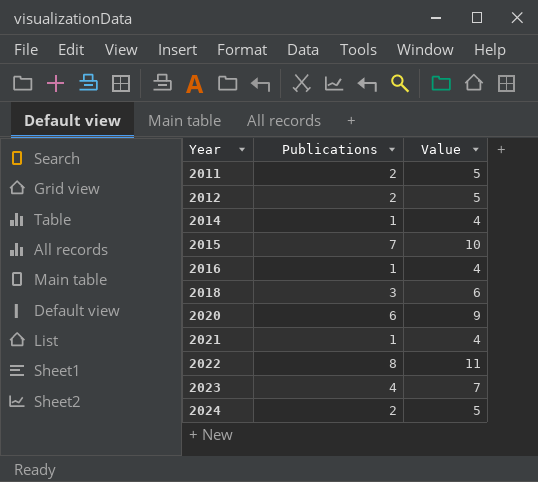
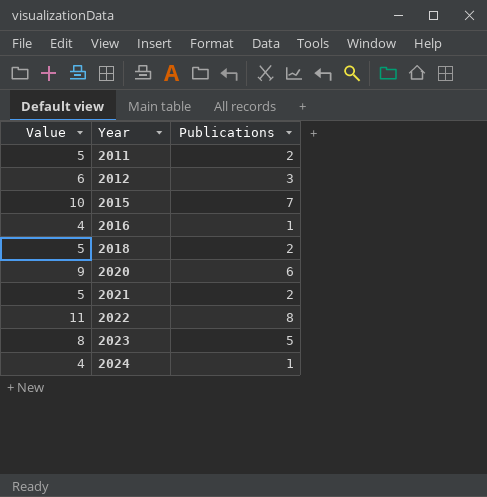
column Value | position: 3 -> 1
row 2014: 1 | 4 -> none
2012 | Value: 5 -> 6
2012 | Publications: 2 -> 3
2018 | Value: 6 -> 5
2018 | Publications: 3 -> 2
2021 | Value: 4 -> 5
2021 | Publications: 1 -> 2
2023 | Value: 7 -> 8
2023 | Publications: 4 -> 5
2024 | Value: 5 -> 4
2024 | Publications: 2 -> 1

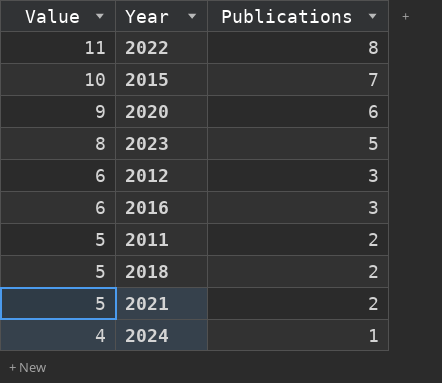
row order: Year ascending -> Value descending
2016 | Value: 4 -> 6
2016 | Publications: 1 -> 3

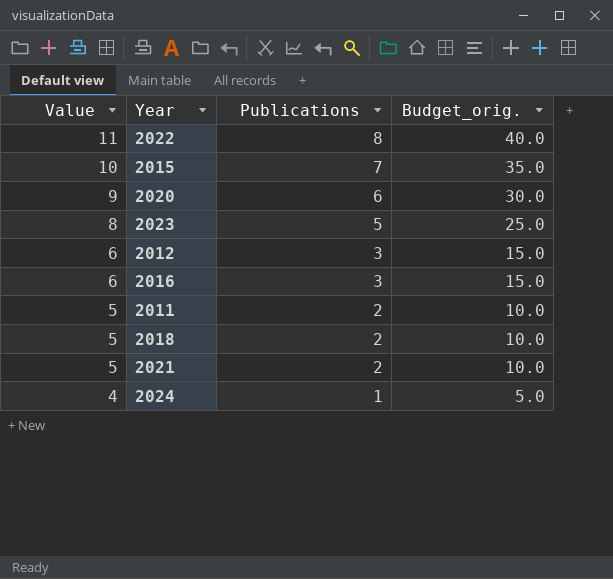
column Budget_orig. | formula: none -> [Publications] * 5

